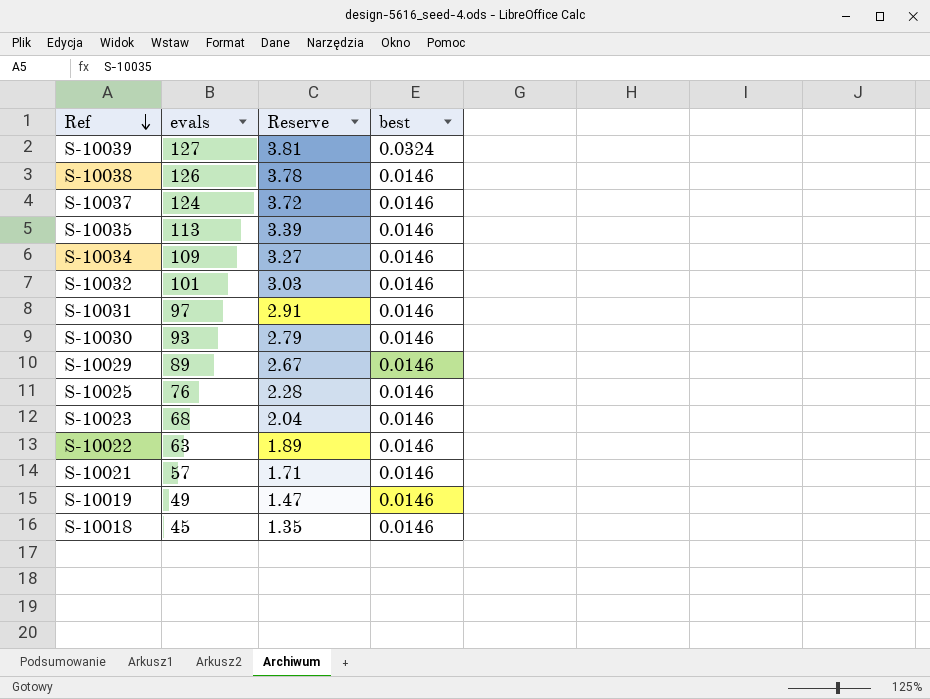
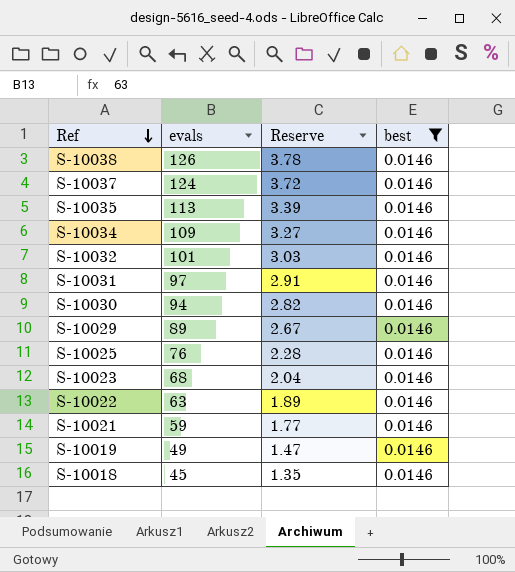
filter: none -> best = 0.0146
S-10030 | evals: 93 -> 94
S-10030 | Reserve: 2.79 -> 2.82
S-10021 | evals: 57 -> 59
S-10021 | Reserve: 1.71 -> 1.77

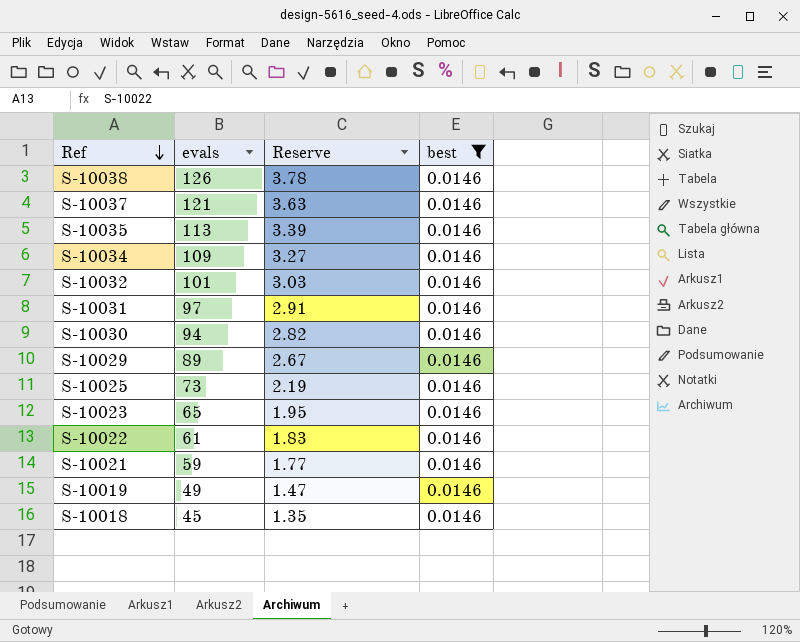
S-10037 | evals: 124 -> 121
S-10037 | Reserve: 3.72 -> 3.63
S-10025 | evals: 76 -> 73
S-10025 | Reserve: 2.28 -> 2.19
S-10023 | evals: 68 -> 65
S-10023 | Reserve: 2.04 -> 1.95
S-10022 | evals: 63 -> 61
S-10022 | Reserve: 1.89 -> 1.83

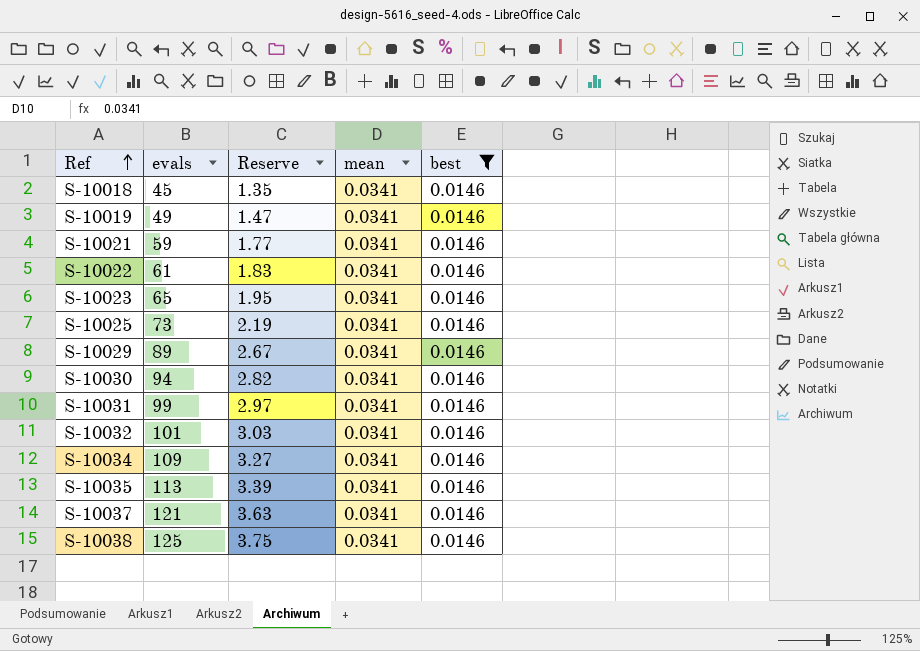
row order: Ref descending -> Ref ascending
column mean | position: none -> 4
S-10031 | evals: 97 -> 99
S-10031 | Reserve: 2.91 -> 2.97
S-10038 | evals: 126 -> 125
S-10038 | Reserve: 3.78 -> 3.75

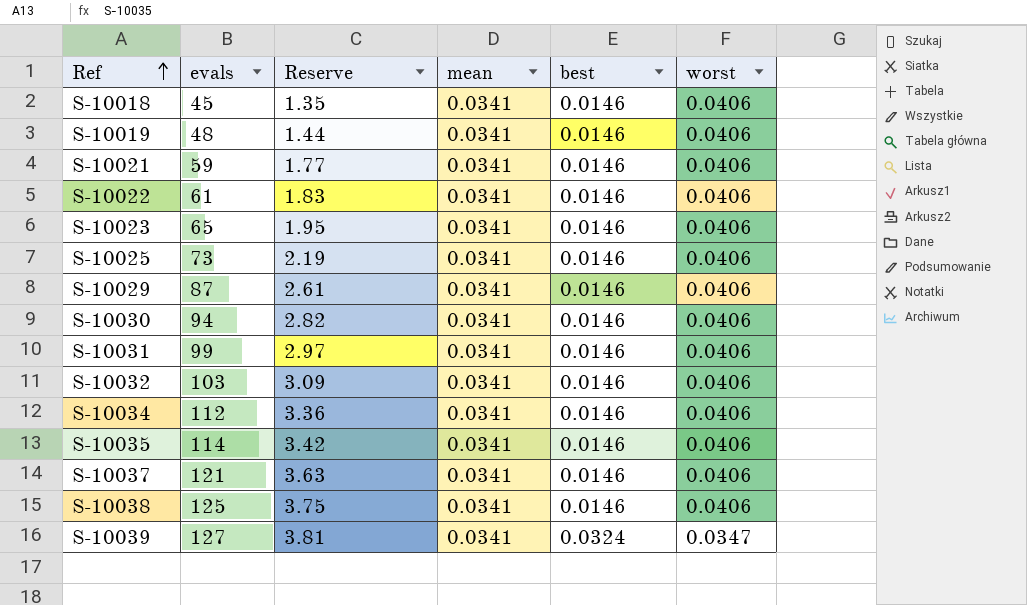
filter: best = 0.0146 -> none
column worst | position: none -> 6
S-10019 | evals: 49 -> 48
S-10019 | Reserve: 1.47 -> 1.44
S-10029 | evals: 89 -> 87
S-10029 | Reserve: 2.67 -> 2.61
S-10032 | evals: 101 -> 103
S-10032 | Reserve: 3.03 -> 3.09
S-10034 | evals: 109 -> 112
S-10034 | Reserve: 3.27 -> 3.36
S-10035 | evals: 113 -> 114
S-10035 | Reserve: 3.39 -> 3.42

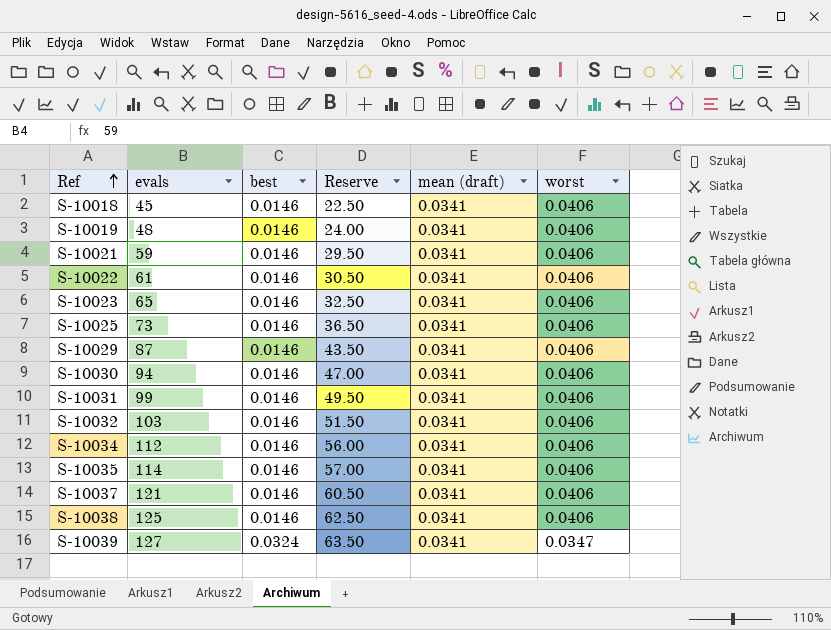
column best | position: 5 -> 3
column Reserve | formula: [evals] * 0.03 -> [evals] * 0.5
column name: mean -> mean (draft)

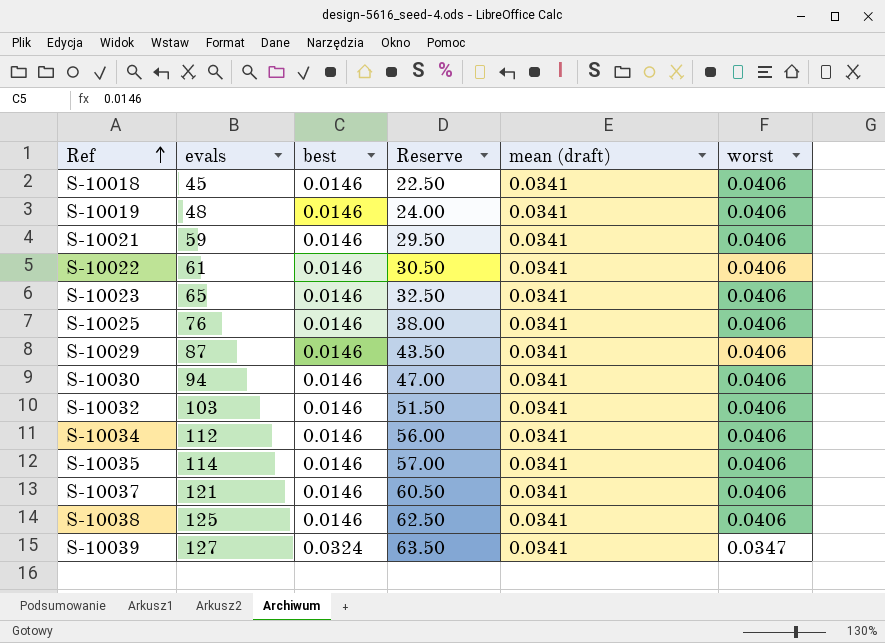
row S-10031: 99 | 0.0146 | 49.50 | 0.0341 | 0.0406 -> none
S-10025 | evals: 73 -> 76
S-10025 | Reserve: 36.50 -> 38.00

